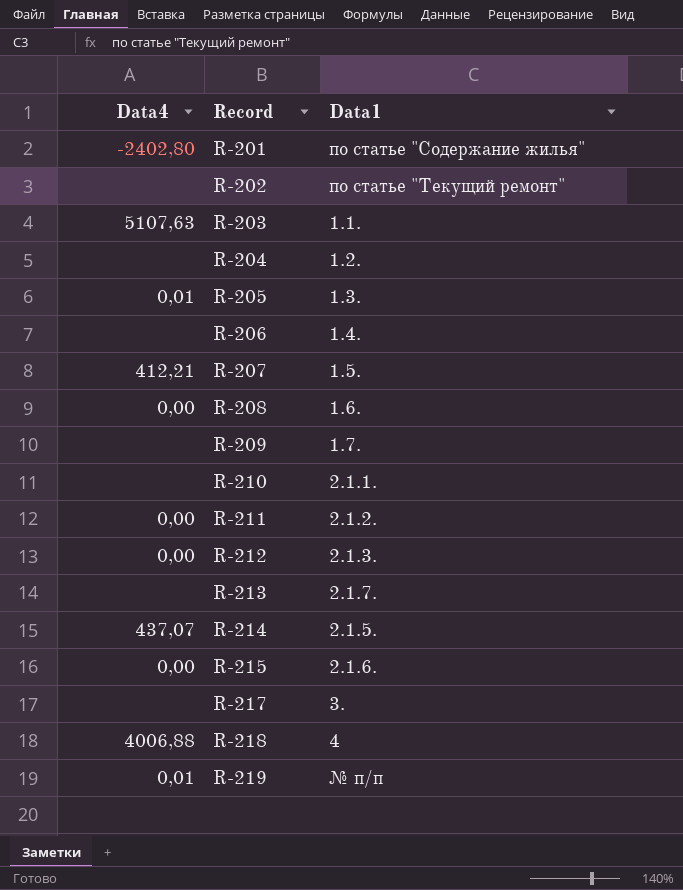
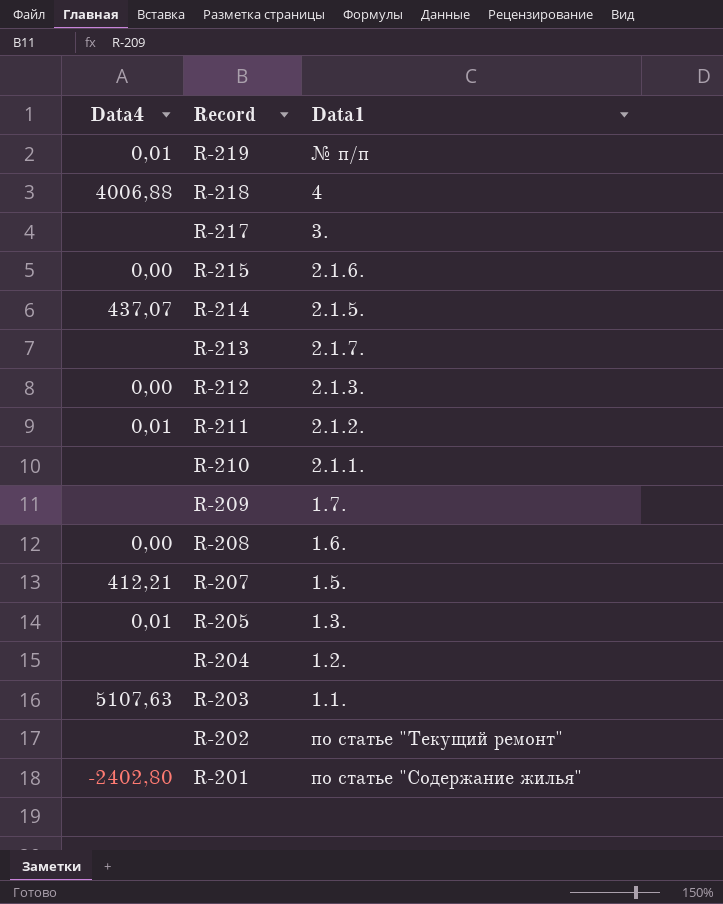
row order: Record ascending -> Record descending
row R-206: none | 1.4. -> none
R-211 | Data4: 0,00 -> 0,01

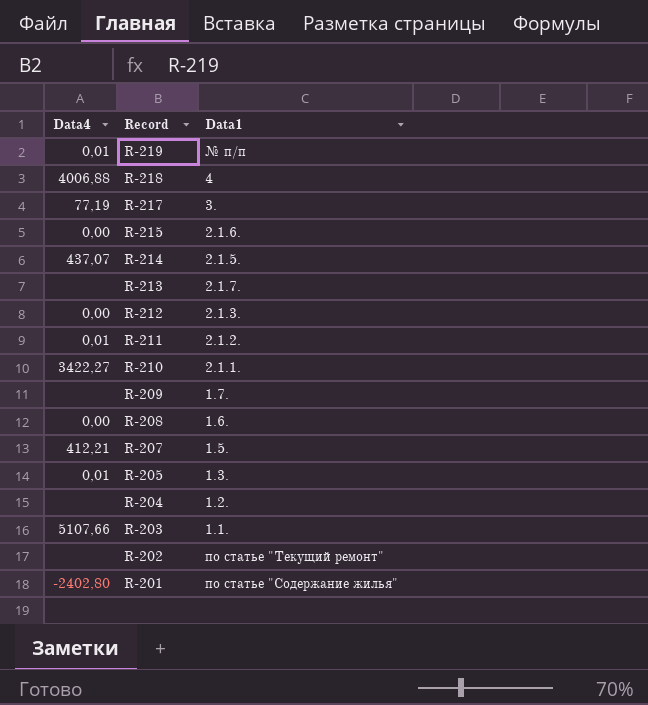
R-217 | Data4: none -> 77,19
R-210 | Data4: none -> 3422,27
R-203 | Data4: 5107,63 -> 5107,66

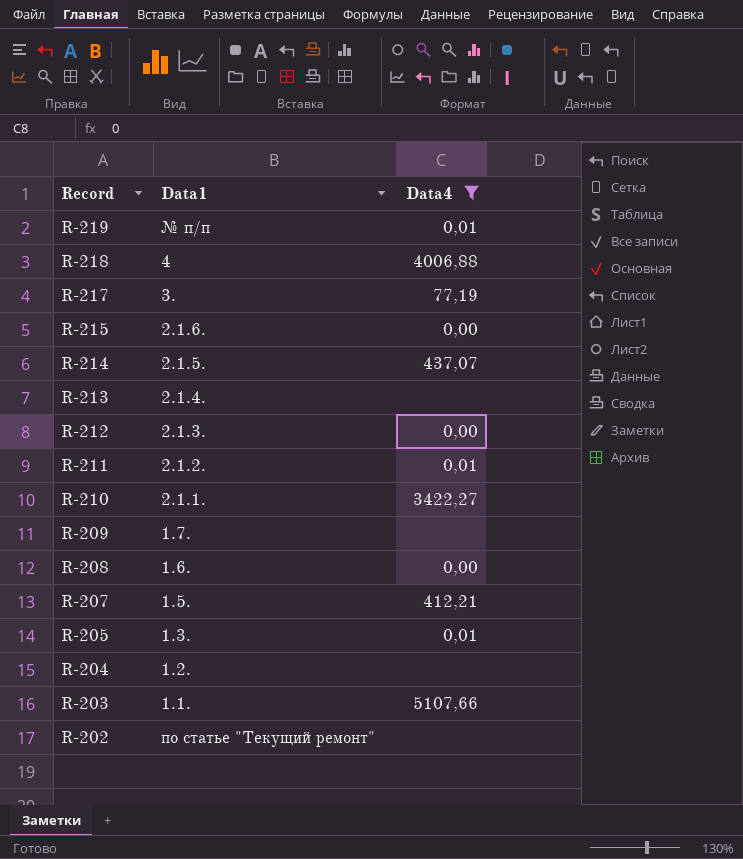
filter: none -> Data4 != -2402,80
column Data4 | position: 1 -> 3
R-213 | Data1: 2.1.7. -> 2.1.4.

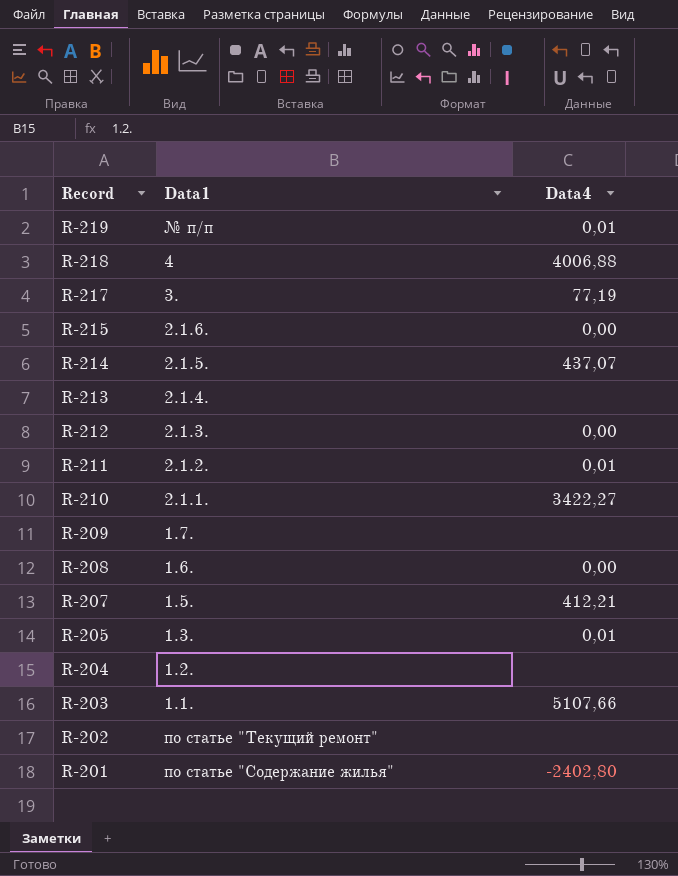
filter: Data4 != -2402,80 -> none

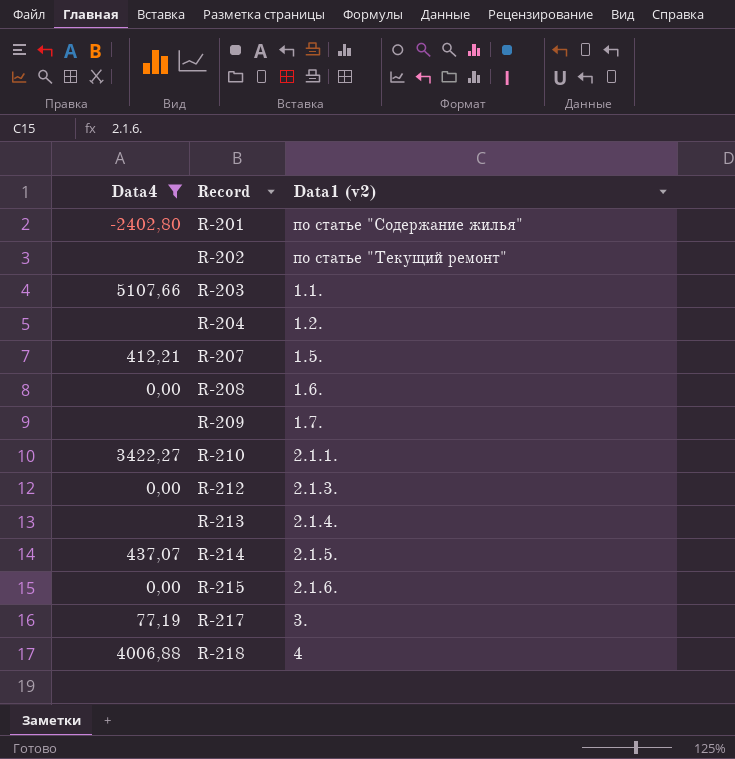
filter: none -> Data4 != 0,01
row order: Record descending -> Record ascending
column Data4 | position: 3 -> 1
column name: Data1 -> Data1 (v2)

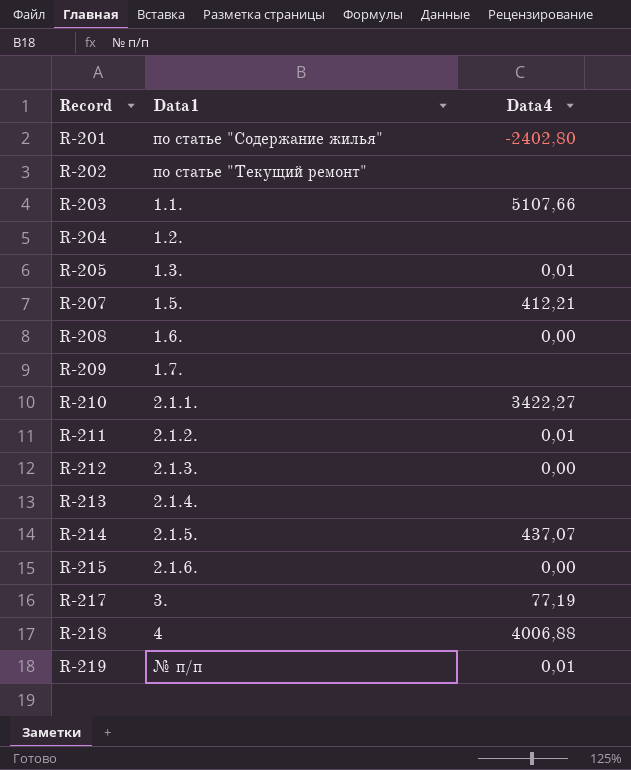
filter: Data4 != 0,01 -> none
column name: Data1 (v2) -> Data1
column Data4 | position: 1 -> 3

